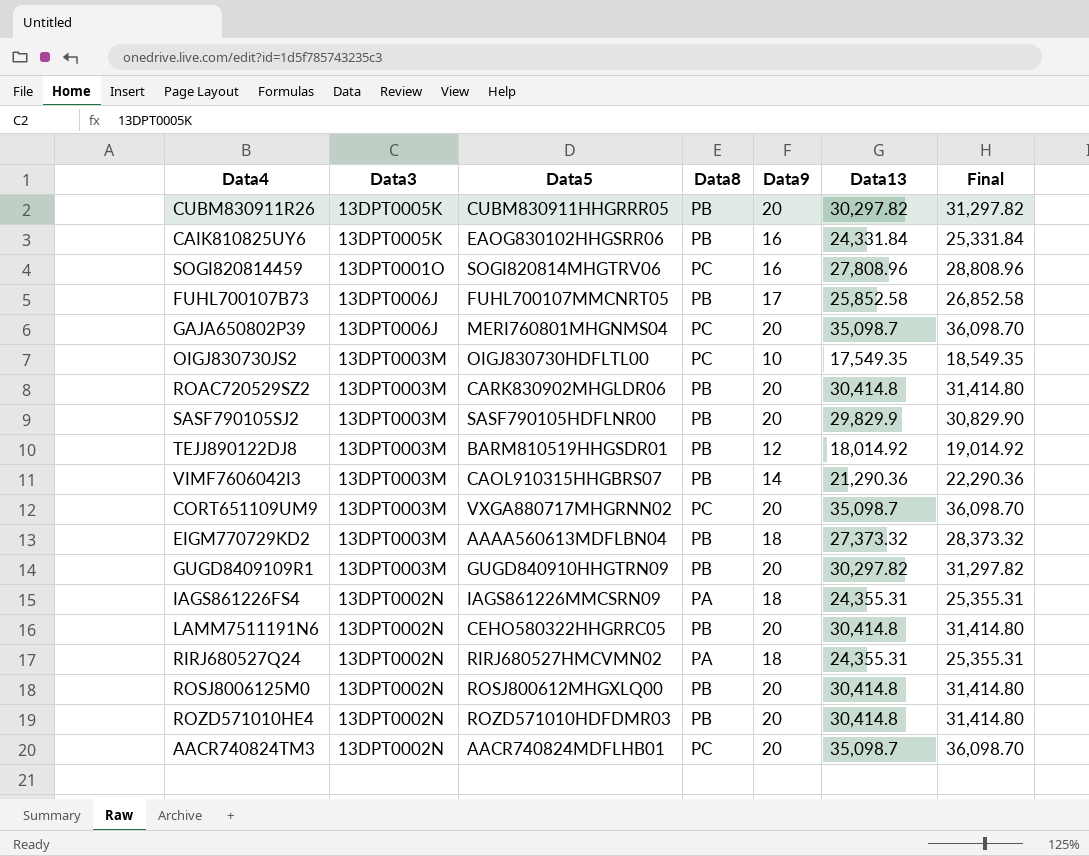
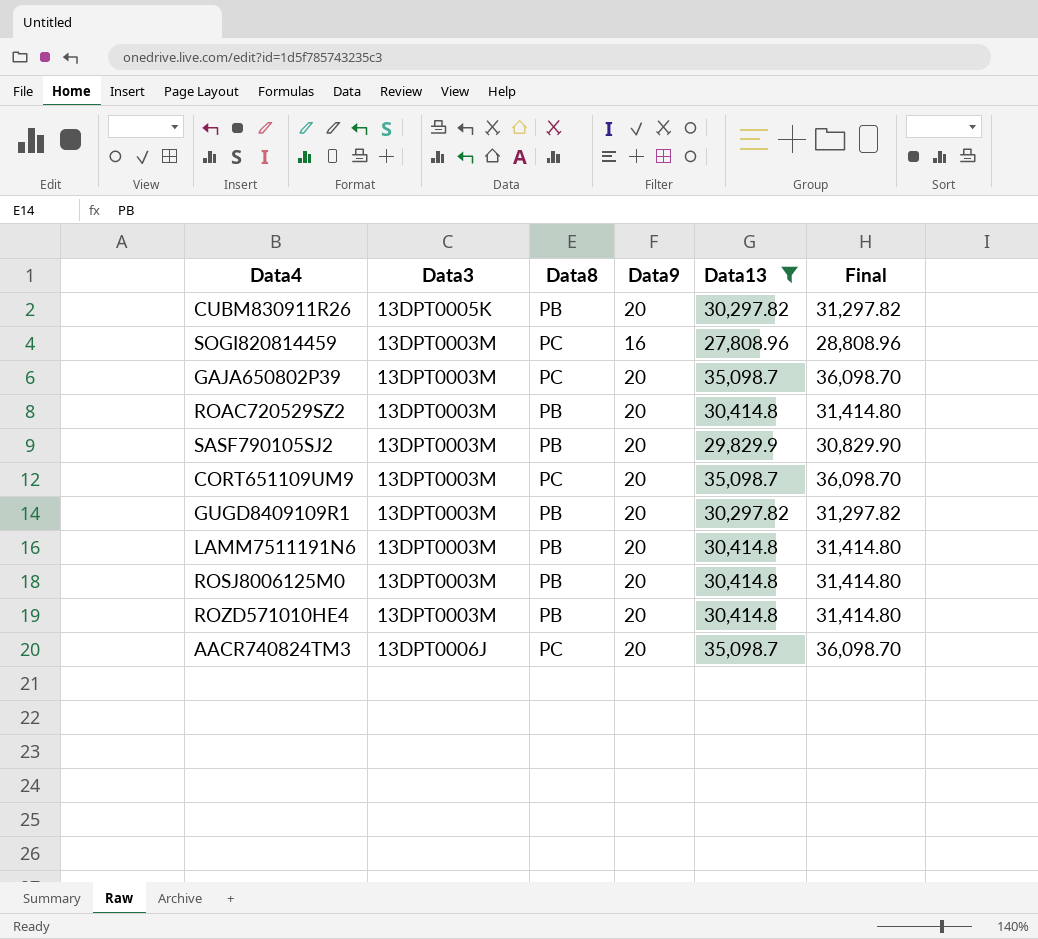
filter: none -> Data13 >= 27,808.96
column Data5 | position: 3 -> none
SOGI820814459 | Data3: 13DPT0001O -> 13DPT0003M
GAJA650802P39 | Data3: 13DPT0006J -> 13DPT0003M
LAMM7511191N6 | Data3: 13DPT0002N -> 13DPT0003M
ROSJ8006125M0 | Data3: 13DPT0002N -> 13DPT0003M
ROZD571010HE4 | Data3: 13DPT0002N -> 13DPT0003M
AACR740824TM3 | Data3: 13DPT0002N -> 13DPT0006J

